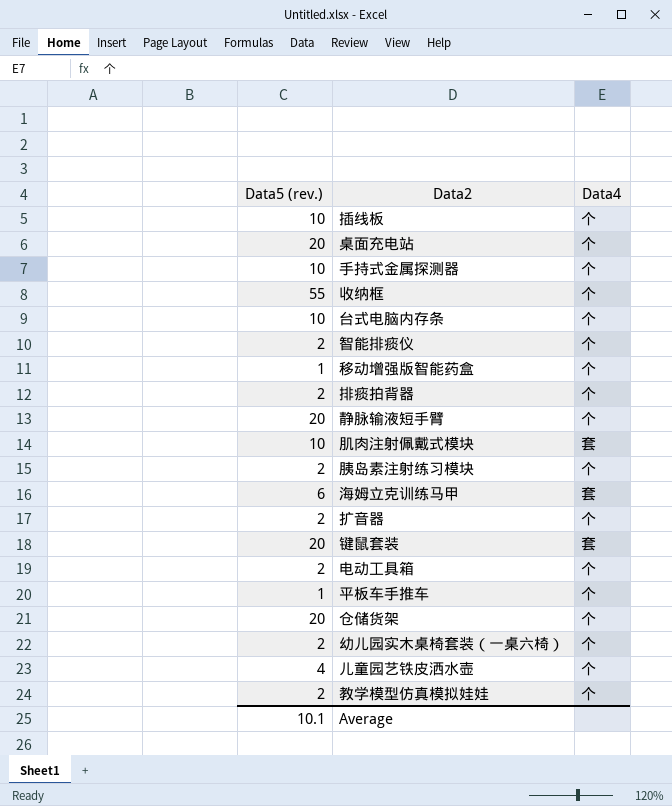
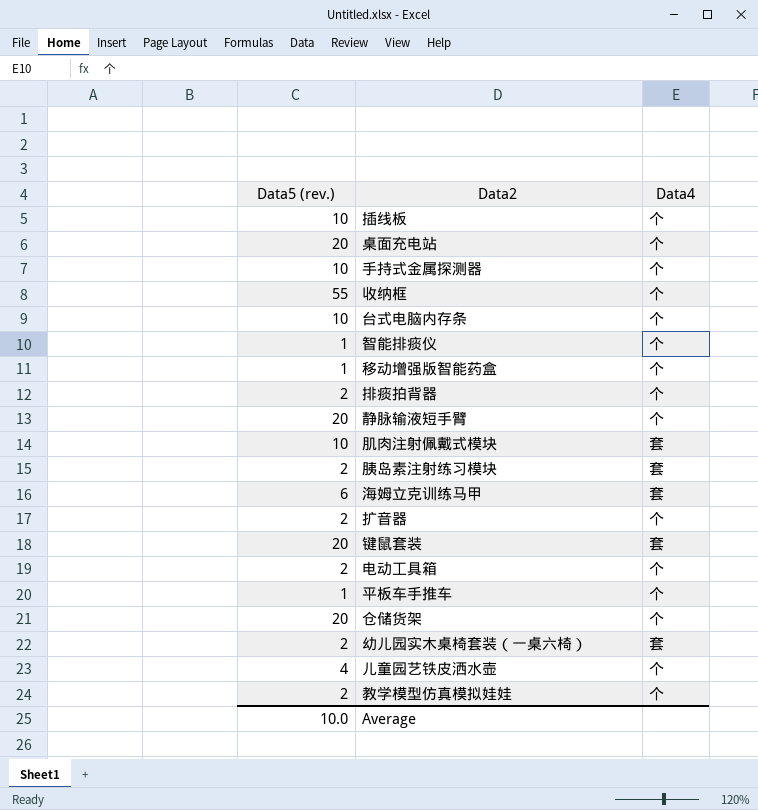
智能排痰仪 | Data5 (rev.): 2 -> 1
胰岛素注射练习模块 | Data4: 个 -> 套
幼儿园实木桌椅套装（一桌六椅） | Data4: 个 -> 套
Average | Data5 (rev.): 10.1 -> 10.0

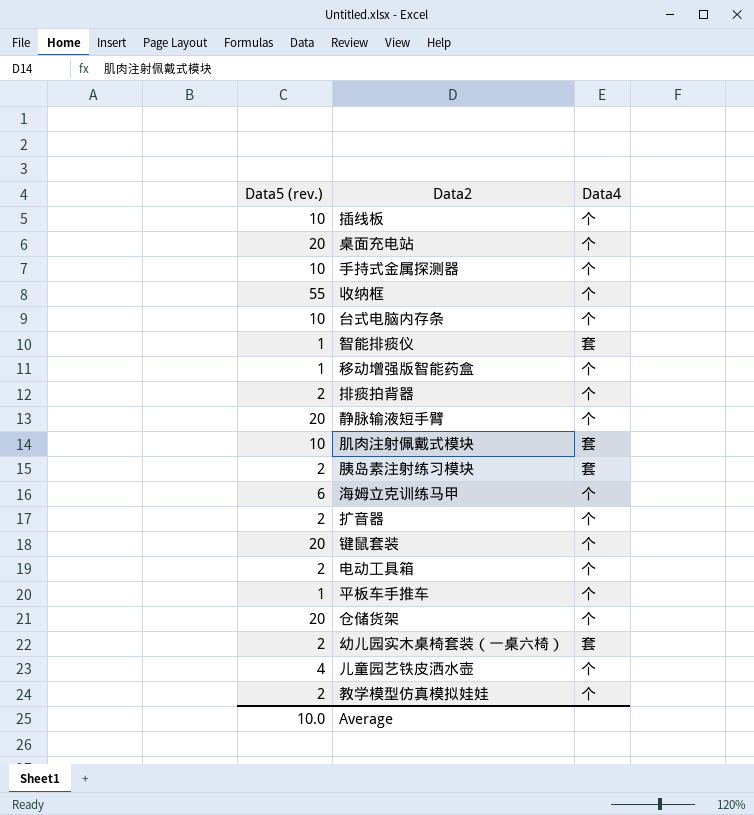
智能排痰仪 | Data4: 个 -> 套
海姆立克训练马甲 | Data4: 套 -> 个
键鼠套装 | Data4: 套 -> 个

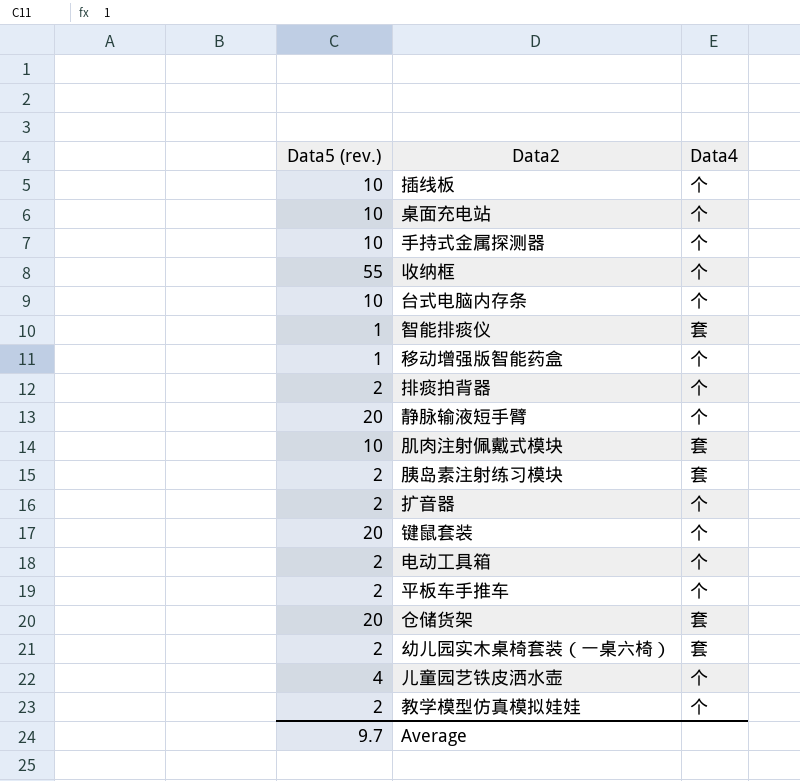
row 海姆立克训练马甲: 6 | 个 -> none
桌面充电站 | Data5 (rev.): 20 -> 10
平板车手推车 | Data5 (rev.): 1 -> 2
仓储货架 | Data4: 个 -> 套
Average | Data5 (rev.): 10.0 -> 9.7

